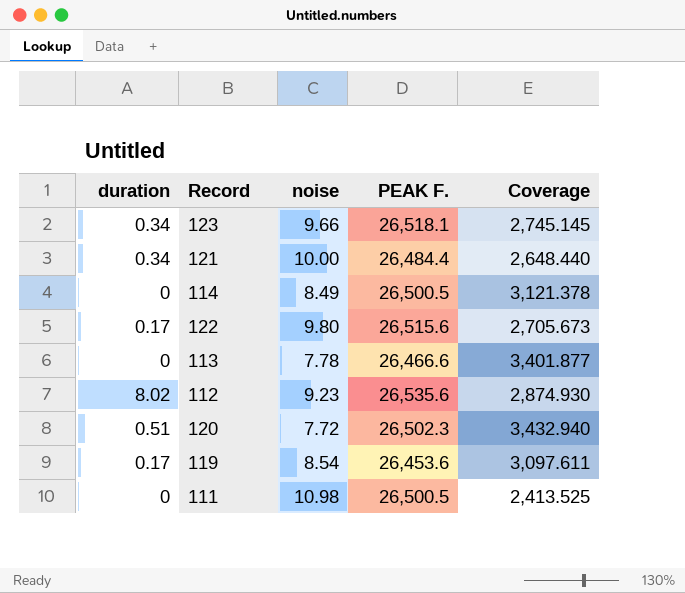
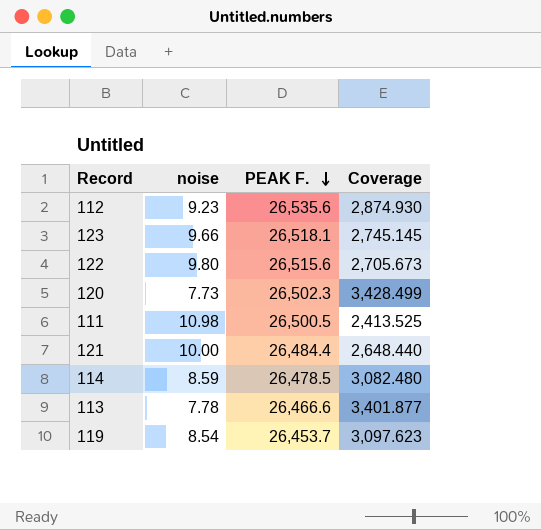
row order: none -> PEAK F. descending
column duration | position: 1 -> none
120 | noise: 7.72 -> 7.73
120 | Coverage: 3,432.940 -> 3,428.499
114 | noise: 8.49 -> 8.59
114 | PEAK F.: 26,500.5 -> 26,478.5
114 | Coverage: 3,121.378 -> 3,082.480
119 | PEAK F.: 26,453.6 -> 26,453.7
119 | Coverage: 3,097.611 -> 3,097.623

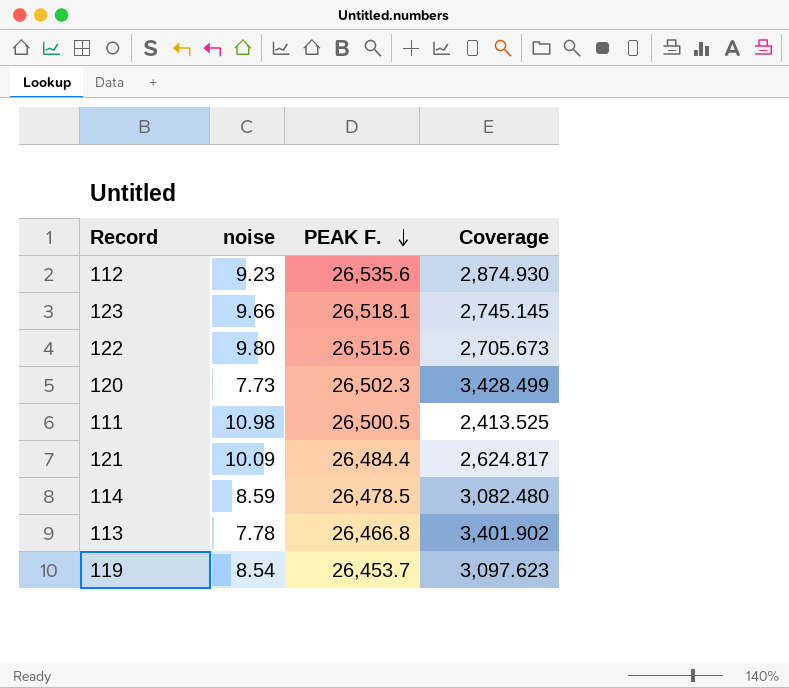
121 | noise: 10.00 -> 10.09
121 | Coverage: 2,648.440 -> 2,624.817
113 | PEAK F.: 26,466.6 -> 26,466.8
113 | Coverage: 3,401.877 -> 3,401.902

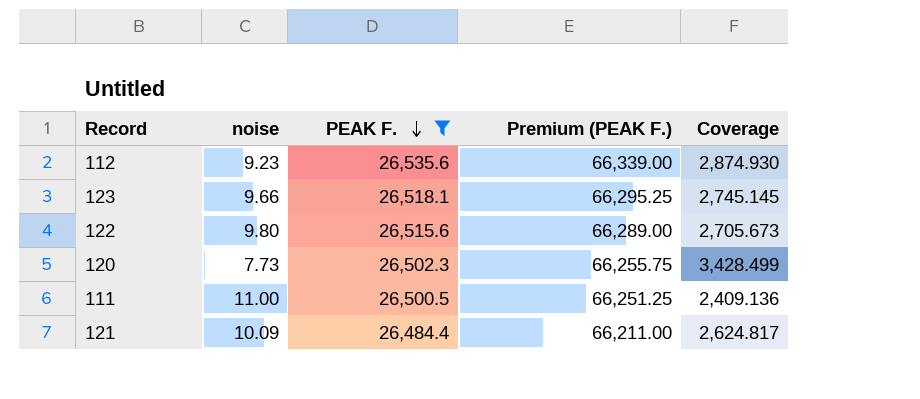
filter: none -> PEAK F. >= 26,484.4
column Premium (PEAK F.) | formula: none -> [PEAK F.] * 2.5
111 | noise: 10.98 -> 11.00
111 | Coverage: 2,413.525 -> 2,409.136

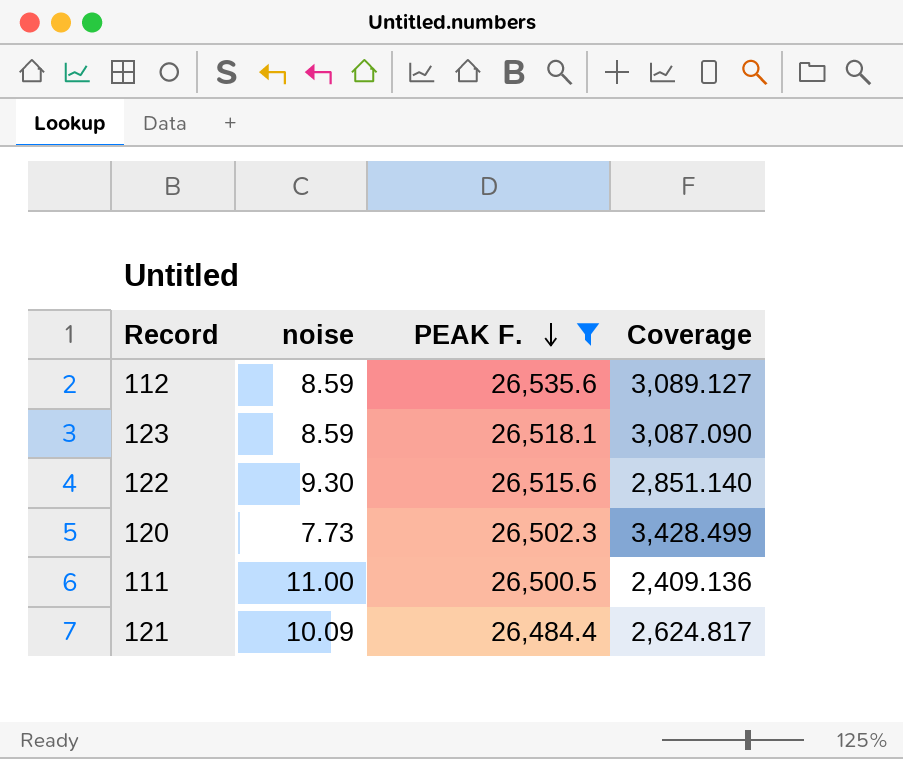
column Premium (PEAK F.) | formula: [PEAK F.] * 2.5 -> none
112 | noise: 9.23 -> 8.59
112 | Coverage: 2,874.930 -> 3,089.127
123 | noise: 9.66 -> 8.59
123 | Coverage: 2,745.145 -> 3,087.090
122 | noise: 9.80 -> 9.30
122 | Coverage: 2,705.673 -> 2,851.140

